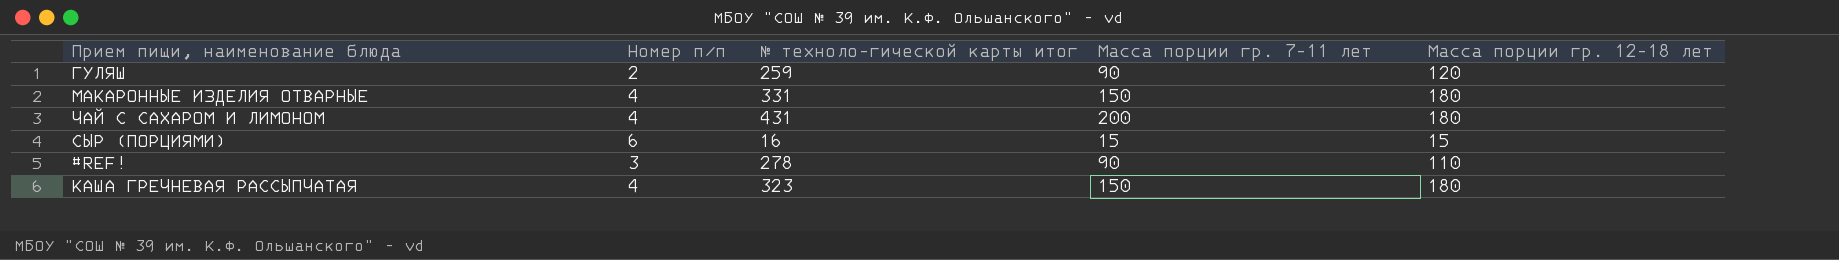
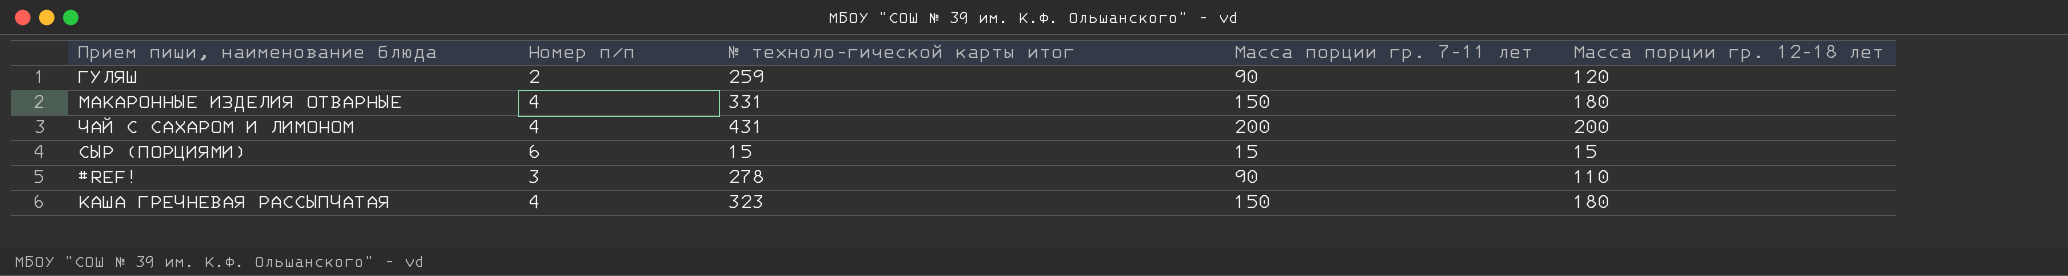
ЧАЙ С САХАРОМ И ЛИМОНОМ | Масса порции гр. 12-18 лет: 180 -> 200
СЫР (ПОРЦИЯМИ) | № техноло-гической карты итог: 16 -> 15

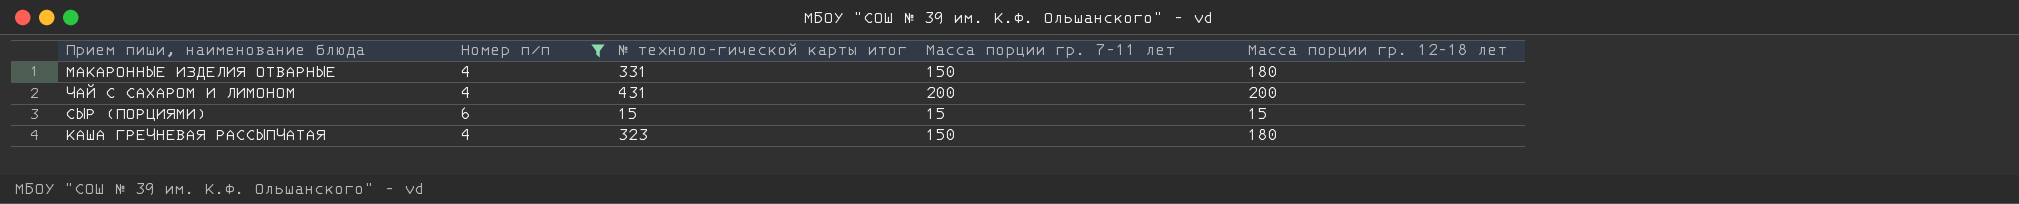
filter: none -> Номер п/п >= 4

